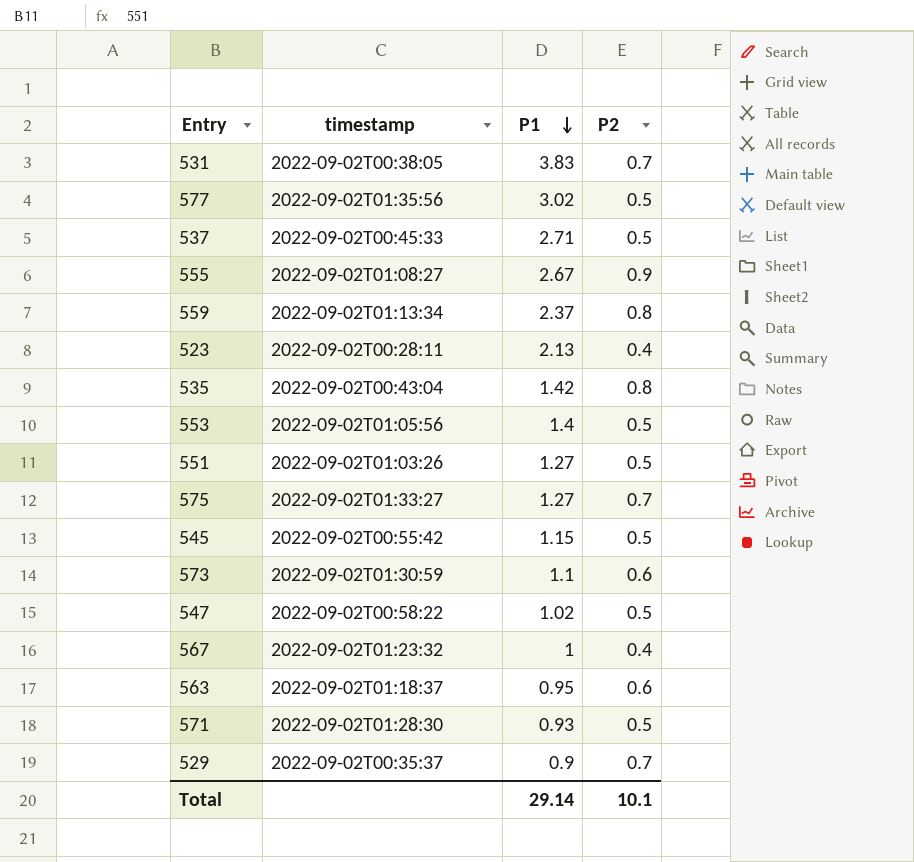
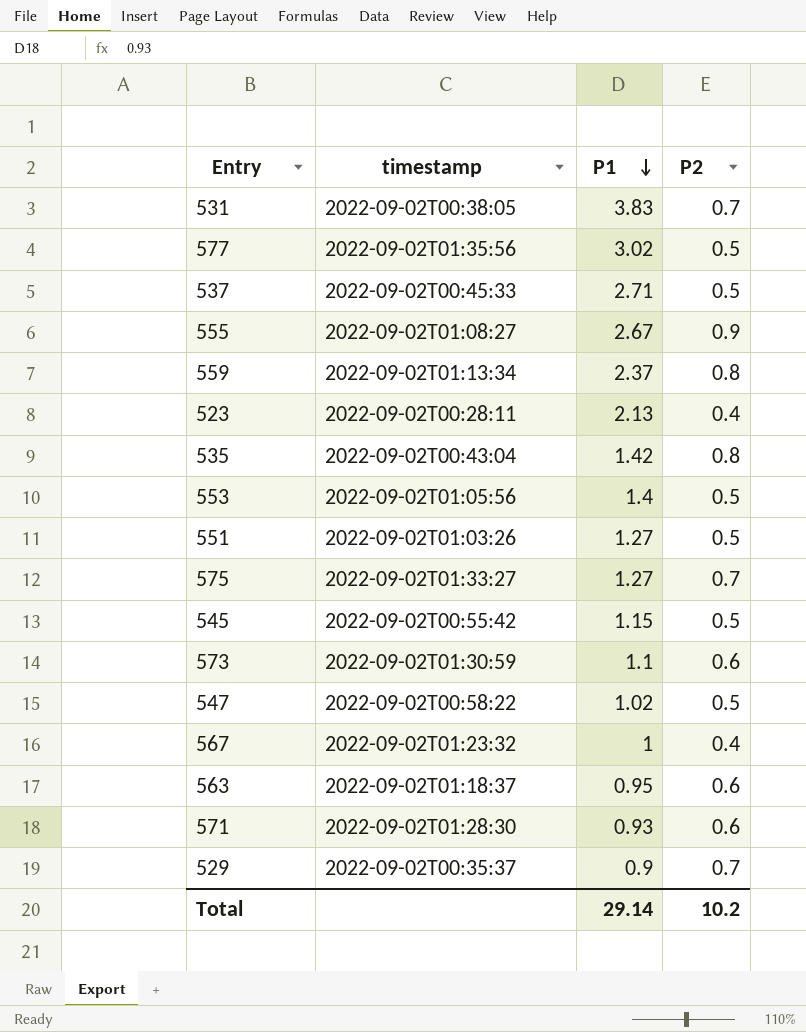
571 | P2: 0.5 -> 0.6
Total | P2: 10.1 -> 10.2

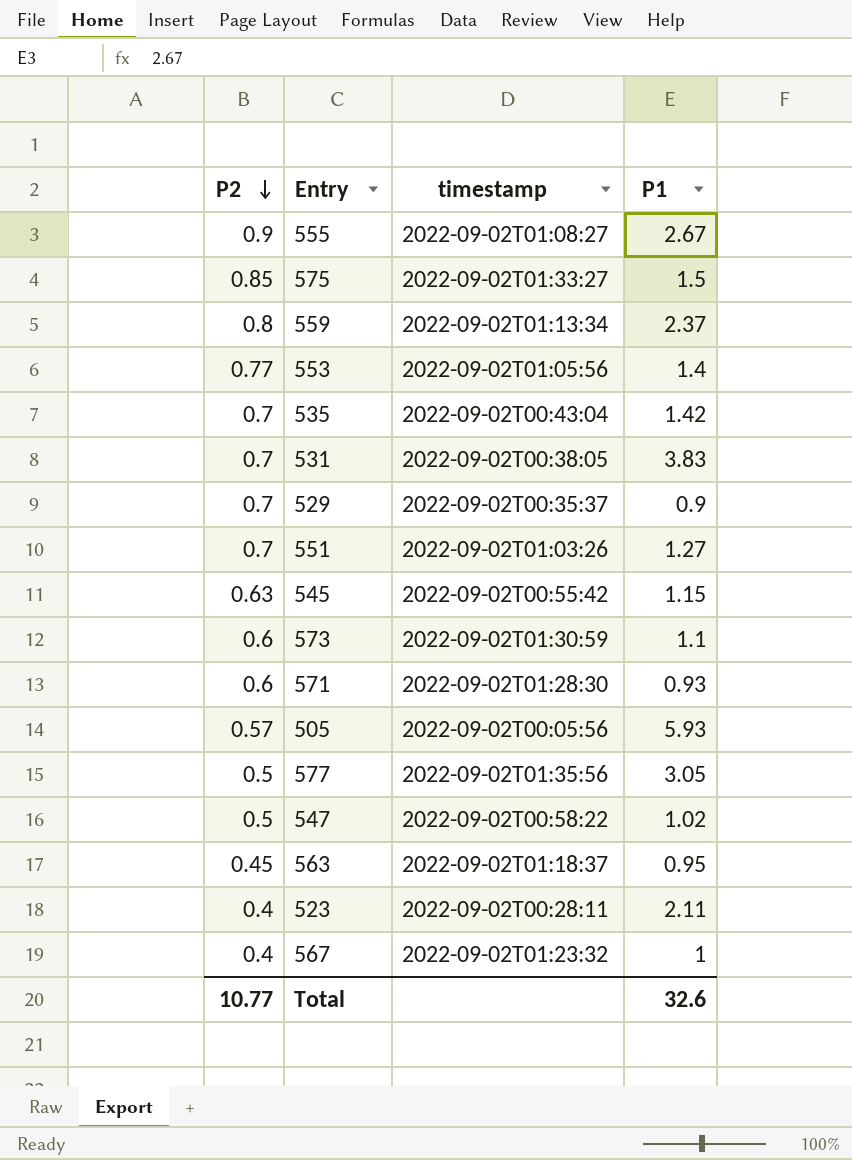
row order: P1 descending -> P2 descending
column P2 | position: 4 -> 1
row 537: 2022-09-02T00:45:33 | 2.71 | 0.5 -> none
575 | P2: 0.7 -> 0.85
575 | P1: 1.27 -> 1.5
553 | P2: 0.5 -> 0.77
535 | P2: 0.8 -> 0.7
551 | P2: 0.5 -> 0.7
545 | P2: 0.5 -> 0.63
row 505: none -> 0.57 | 2022-09-02T00:05:56 | 5.93
577 | P1: 3.02 -> 3.05
563 | P2: 0.6 -> 0.45
523 | P1: 2.13 -> 2.11
Total | P2: 10.2 -> 10.77
Total | P1: 29.14 -> 32.6

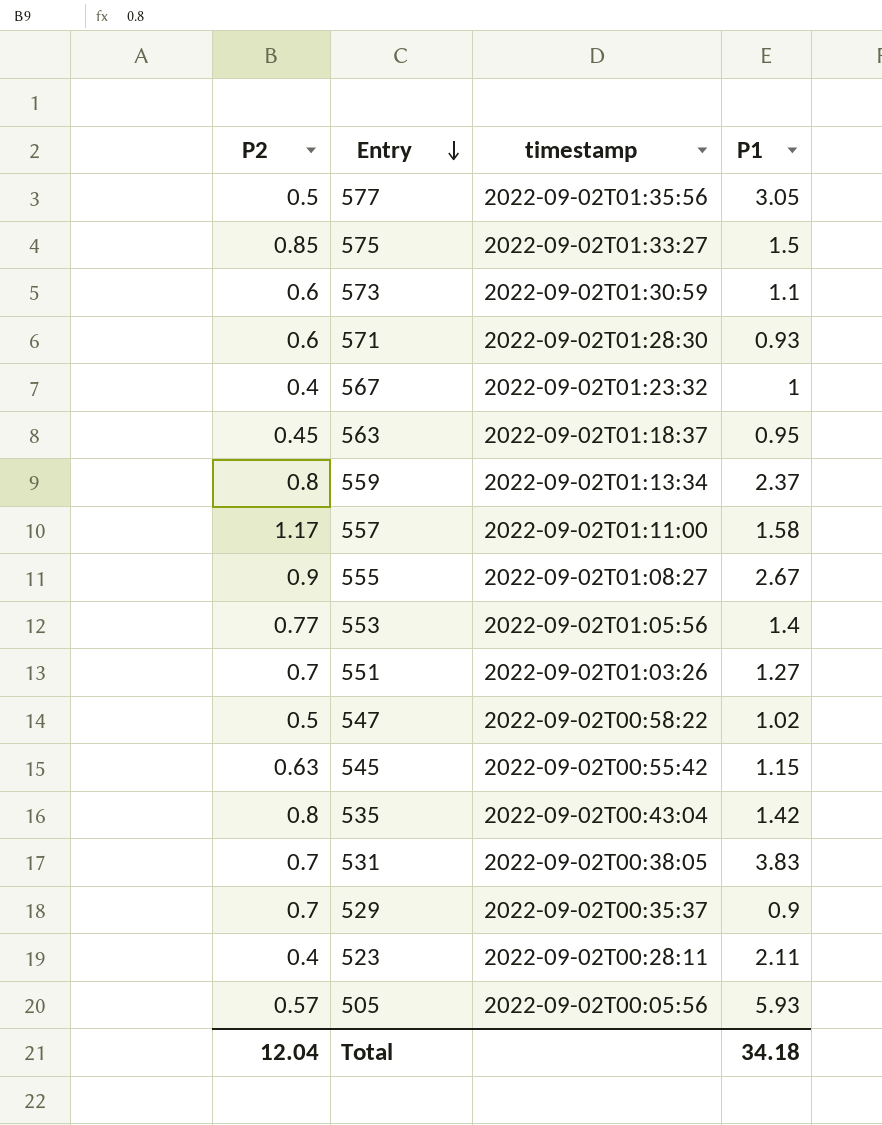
row order: P2 descending -> Entry descending
row 557: none -> 1.17 | 2022-09-02T01:11:00 | 1.58
535 | P2: 0.7 -> 0.8
Total | P2: 10.77 -> 12.04
Total | P1: 32.6 -> 34.18

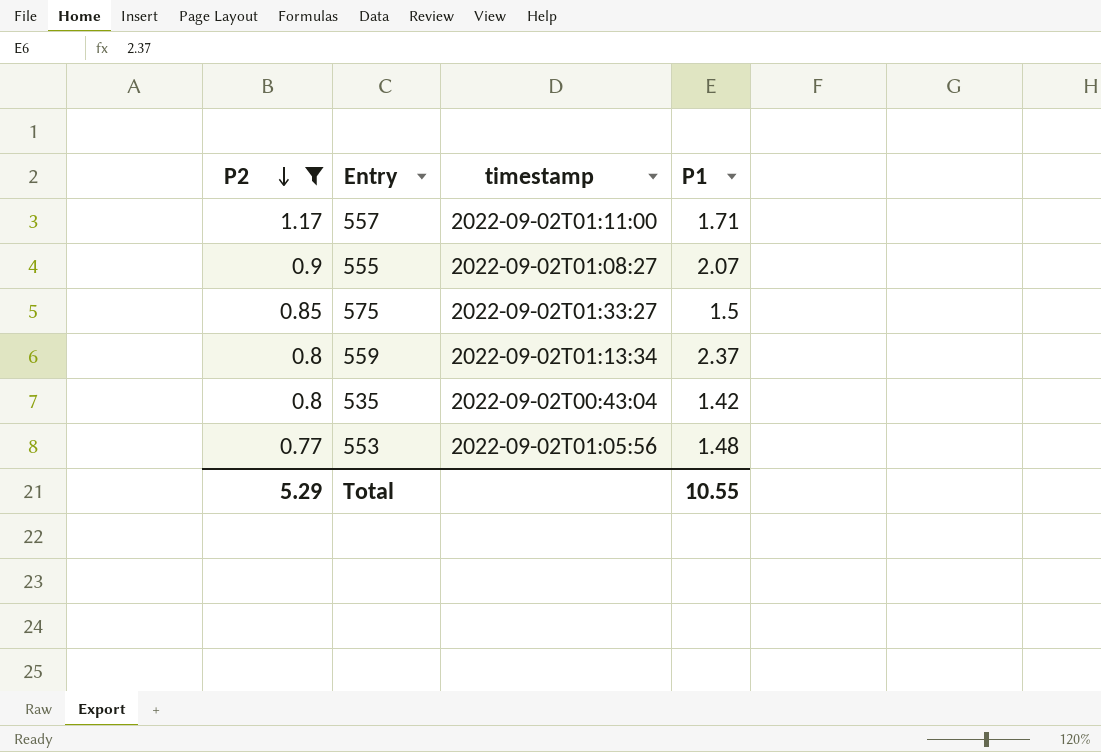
filter: none -> P2 >= 0.77
row order: Entry descending -> P2 descending
557 | P1: 1.58 -> 1.71
555 | P1: 2.67 -> 2.07
553 | P1: 1.4 -> 1.48
Total | P2: 12.04 -> 5.29
Total | P1: 34.18 -> 10.55

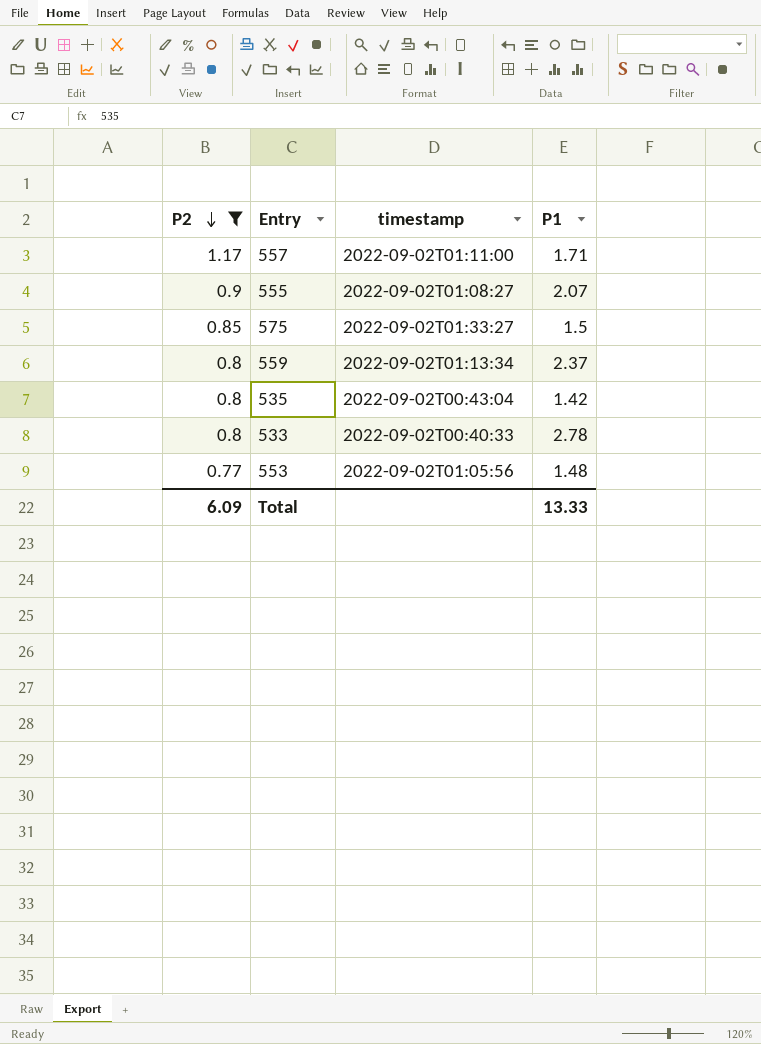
row 533: none -> 0.8 | 2022-09-02T00:40:33 | 2.78
Total | P2: 5.29 -> 6.09
Total | P1: 10.55 -> 13.33

